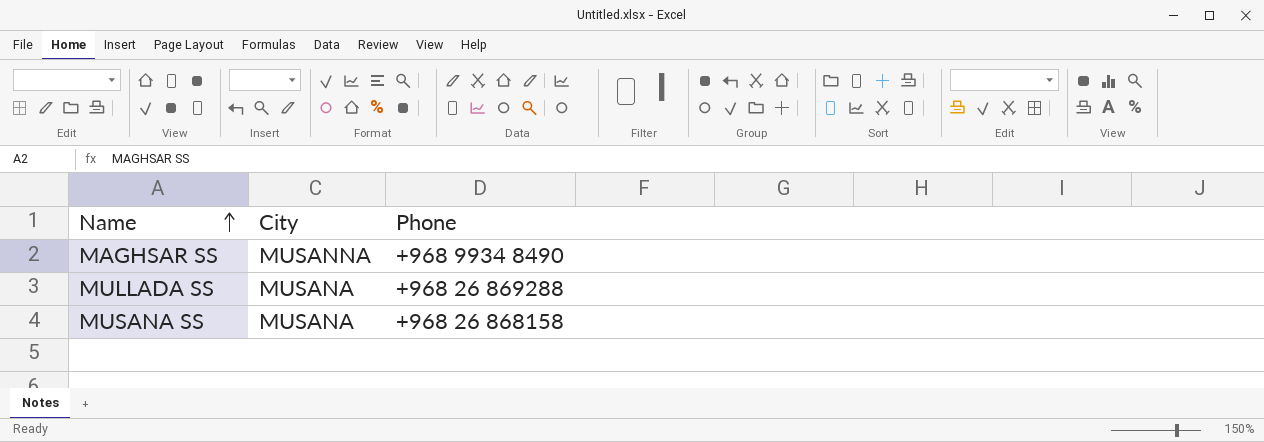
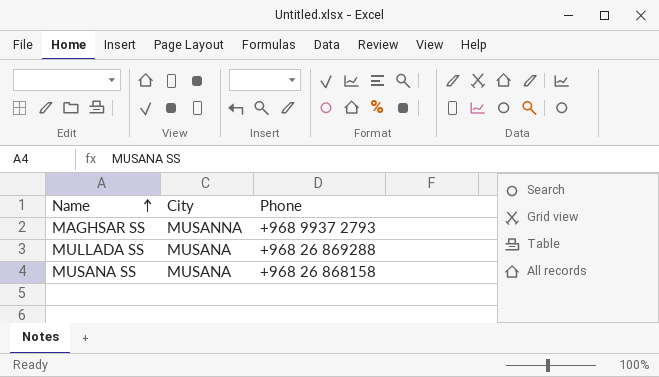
MAGHSAR SS | Phone: +968 9934 8490 -> +968 9937 2793

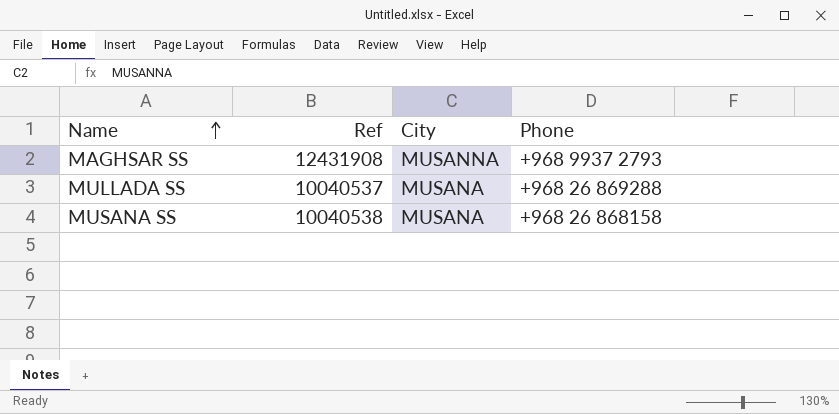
column Ref | position: none -> 2

